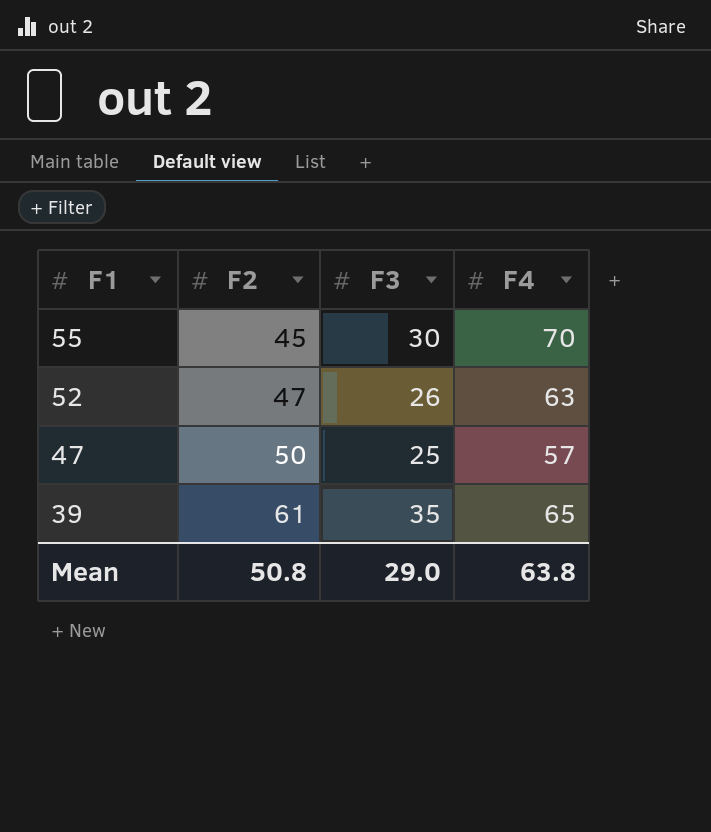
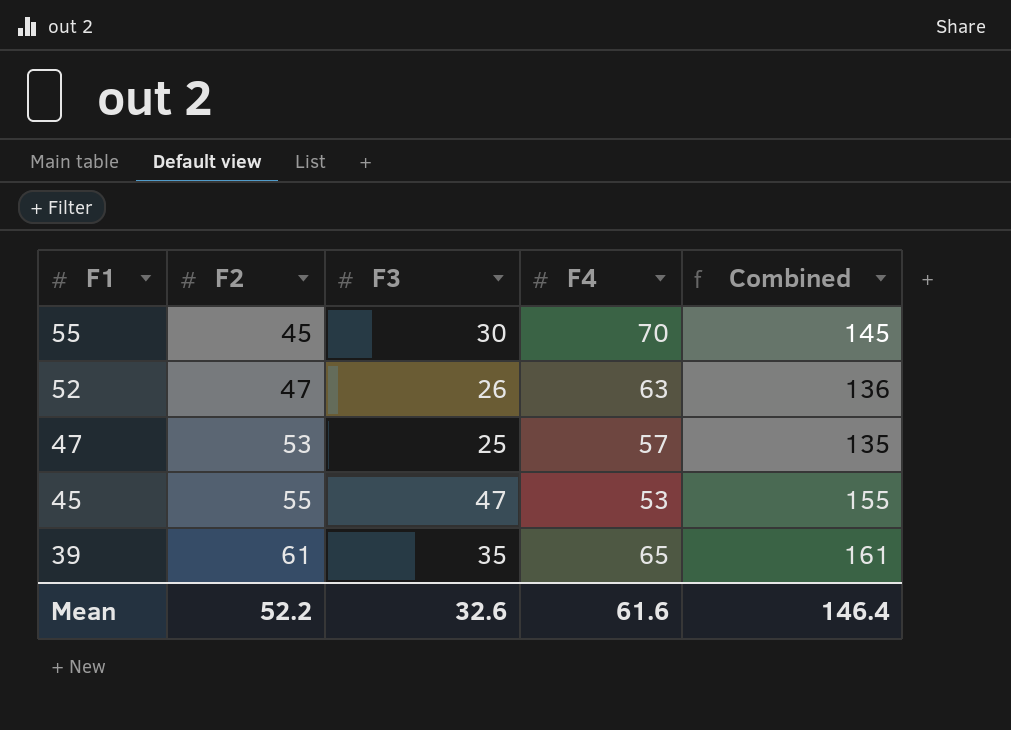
column Combined | formula: none -> [F2] + [F3] + [F4]
47 | F2: 50 -> 53
row 45: none -> 55 | 47 | 53 | 155
Mean | F2: 50.8 -> 52.2
Mean | F3: 29.0 -> 32.6
Mean | F4: 63.8 -> 61.6

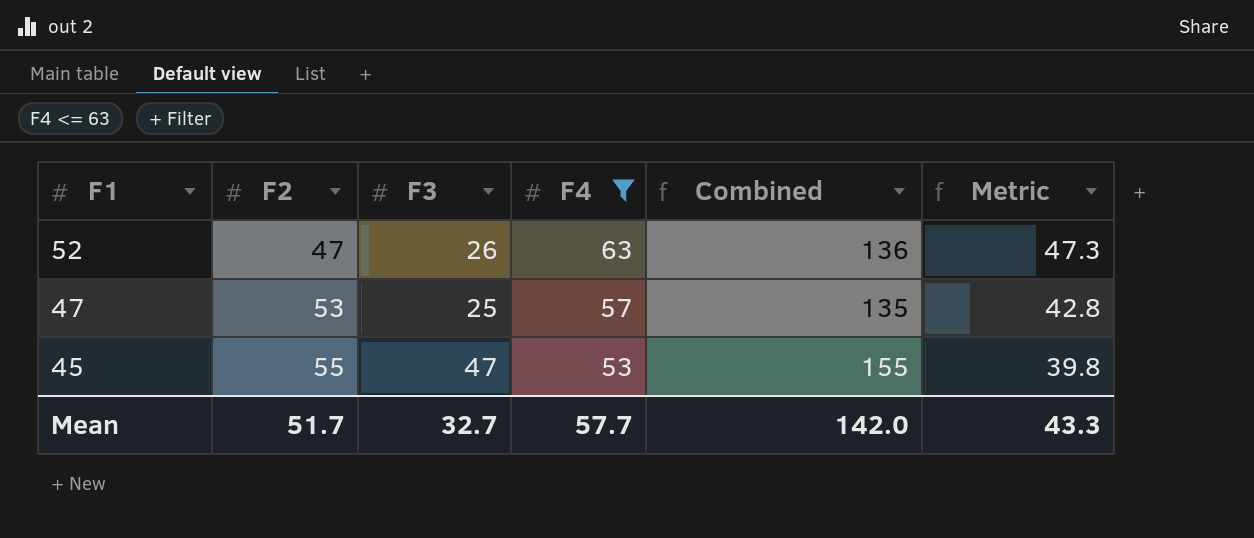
filter: none -> F4 <= 63
column Metric | formula: none -> [F4] * 0.75
Mean | F2: 52.2 -> 51.7
Mean | F3: 32.6 -> 32.7
Mean | F4: 61.6 -> 57.7
Mean | Combined: 146.4 -> 142.0

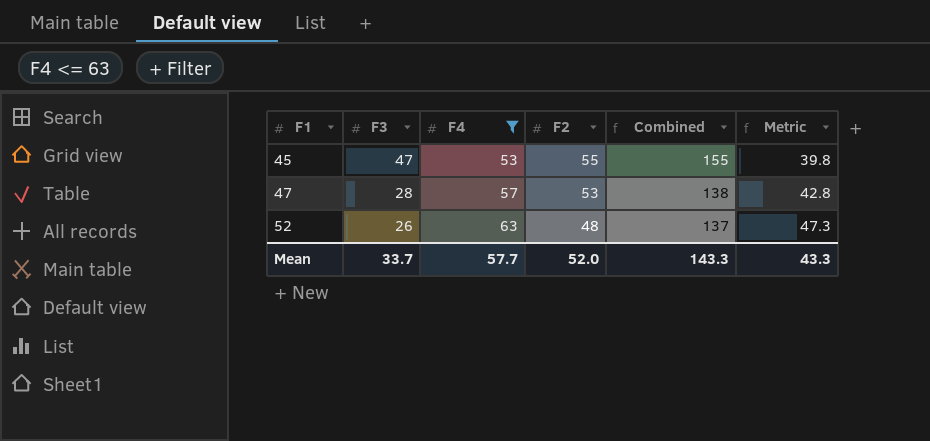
row order: F1 descending -> F1 ascending
column F2 | position: 2 -> 4
47 | F3: 25 -> 28
47 | Combined: 135 -> 138
52 | F2: 47 -> 48
52 | Combined: 136 -> 137
Mean | F3: 32.7 -> 33.7
Mean | F2: 51.7 -> 52.0
Mean | Combined: 142.0 -> 143.3

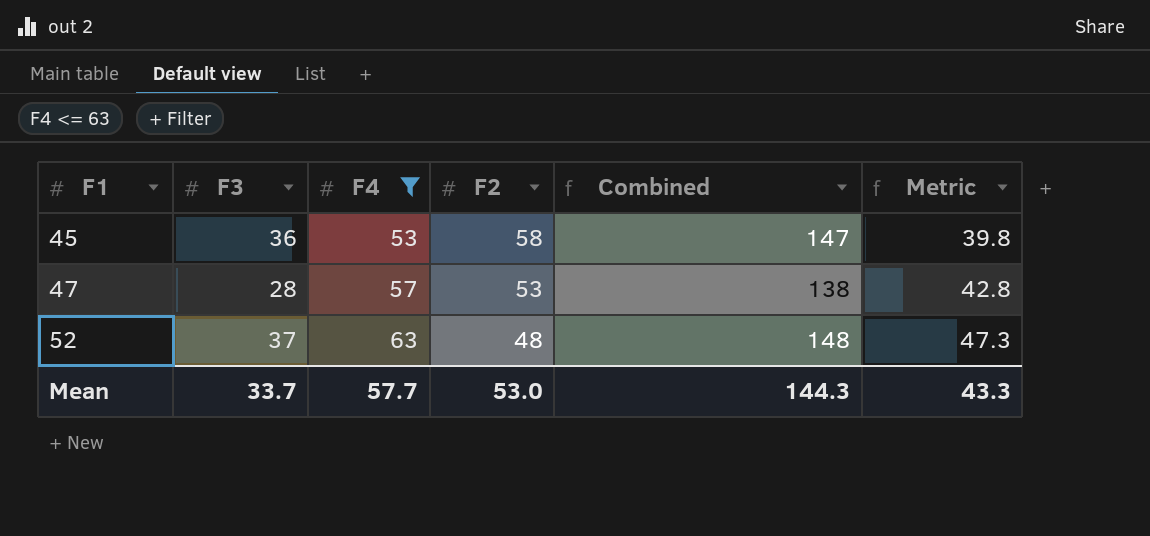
45 | F3: 47 -> 36
45 | F2: 55 -> 58
45 | Combined: 155 -> 147
52 | F3: 26 -> 37
52 | Combined: 137 -> 148
Mean | F2: 52.0 -> 53.0
Mean | Combined: 143.3 -> 144.3

